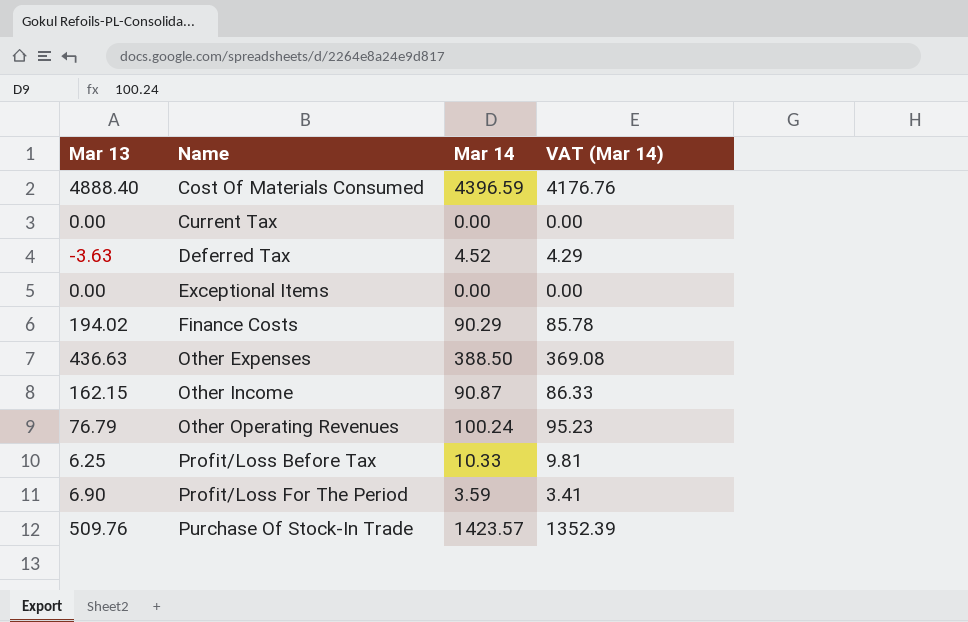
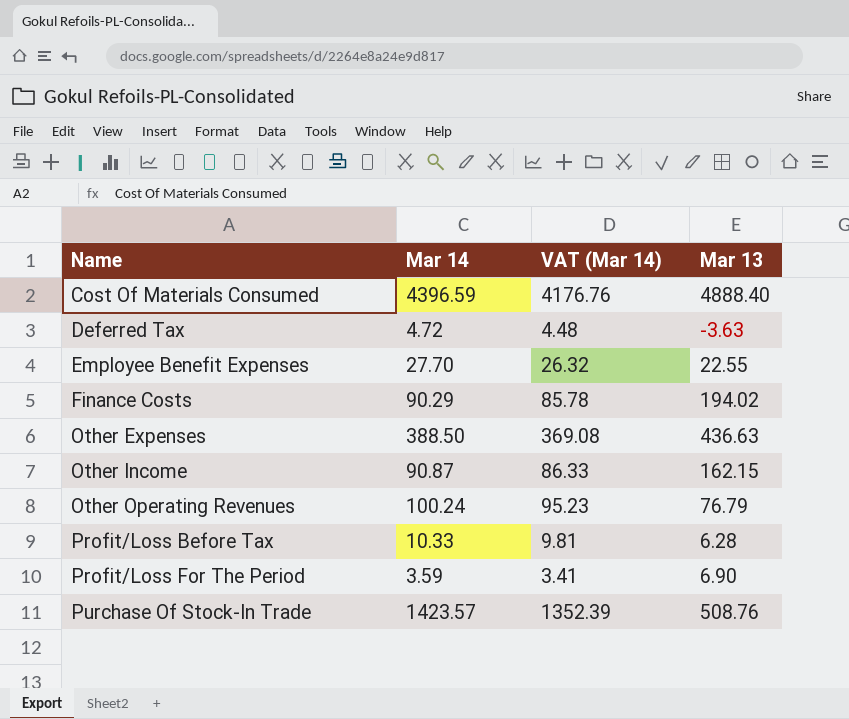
column Mar 13 | position: 1 -> 4
row Current Tax: 0.00 | 0.00 | 0.00 -> none
row Exceptional Items: 0.00 | 0.00 | 0.00 -> none
Deferred Tax | Mar 14: 4.52 -> 4.72
Deferred Tax | VAT (Mar 14): 4.29 -> 4.48
row Employee Benefit Expenses: none -> 27.70 | 26.32 | 22.55
Profit/Loss Before Tax | Mar 13: 6.25 -> 6.28
Purchase Of Stock-In Trade | Mar 13: 509.76 -> 508.76

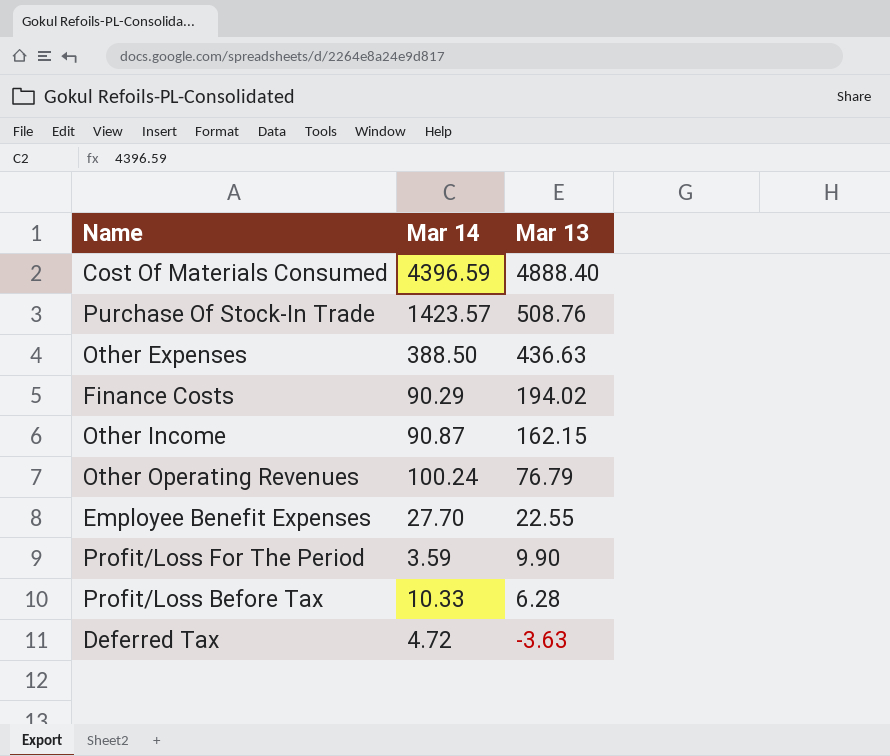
row order: Name ascending -> Mar 13 descending
column VAT (Mar 14) | formula: [Mar 14] * 0.95 -> none
Profit/Loss For The Period | Mar 13: 6.90 -> 9.90

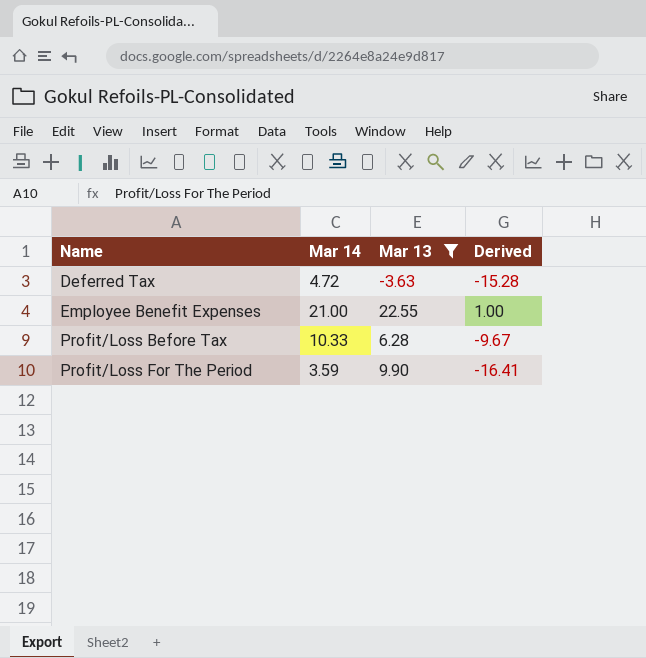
filter: none -> Mar 13 <= 22.55
row order: Mar 13 descending -> Name ascending
column Derived | formula: none -> [Mar 14] - 20
Employee Benefit Expenses | Mar 14: 27.70 -> 21.00

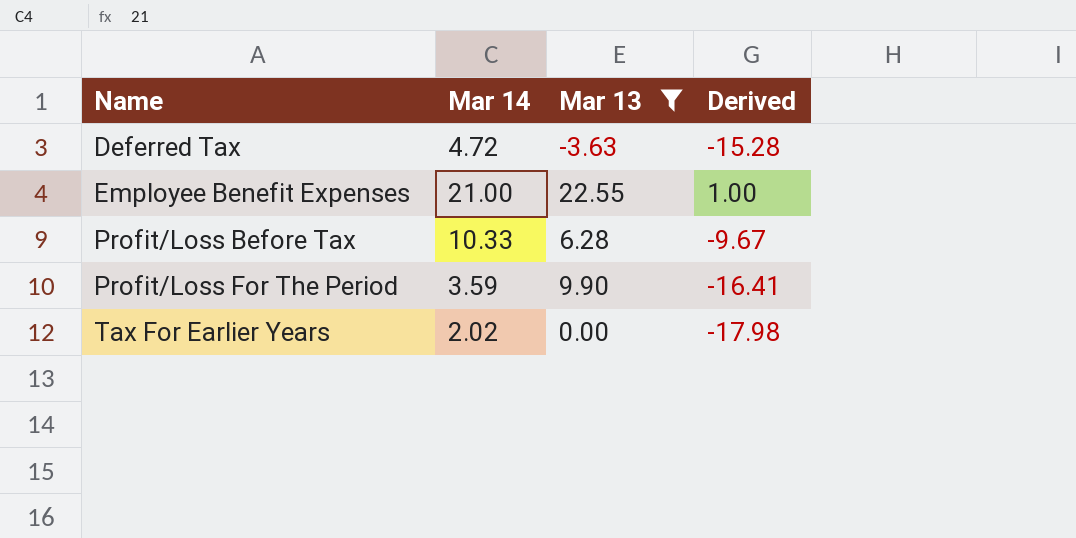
row Tax For Earlier Years: none -> 2.02 | 0.00 | -17.98

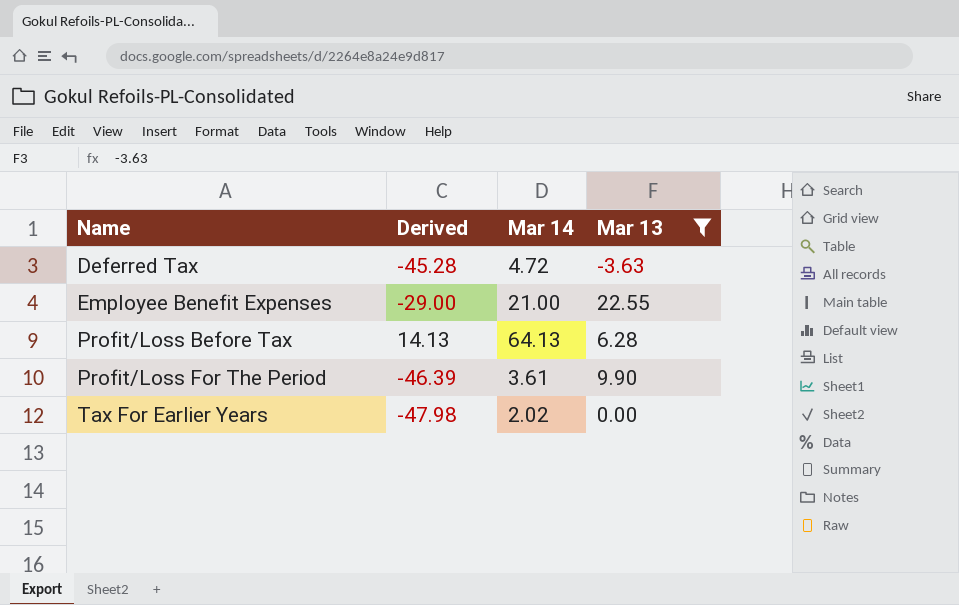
column Derived | formula: [Mar 14] - 20 -> [Mar 14] - 50
column Derived | position: 4 -> 2
Profit/Loss Before Tax | Mar 14: 10.33 -> 64.13
Profit/Loss For The Period | Mar 14: 3.59 -> 3.61

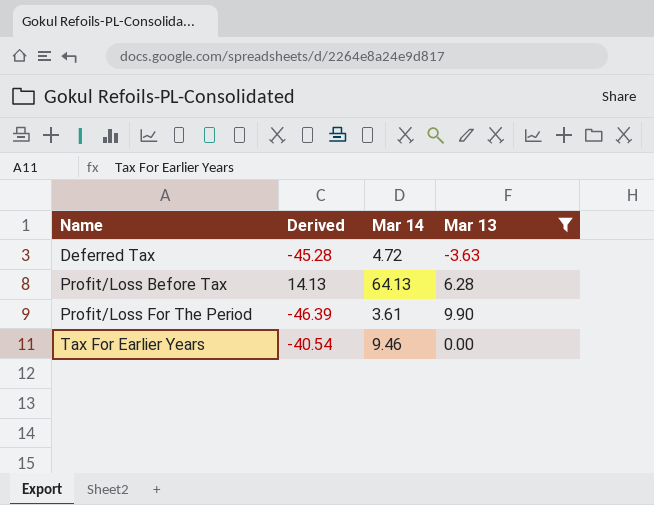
row Employee Benefit Expenses: -29.00 | 21.00 | 22.55 -> none
Tax For Earlier Years | Derived: -47.98 -> -40.54
Tax For Earlier Years | Mar 14: 2.02 -> 9.46

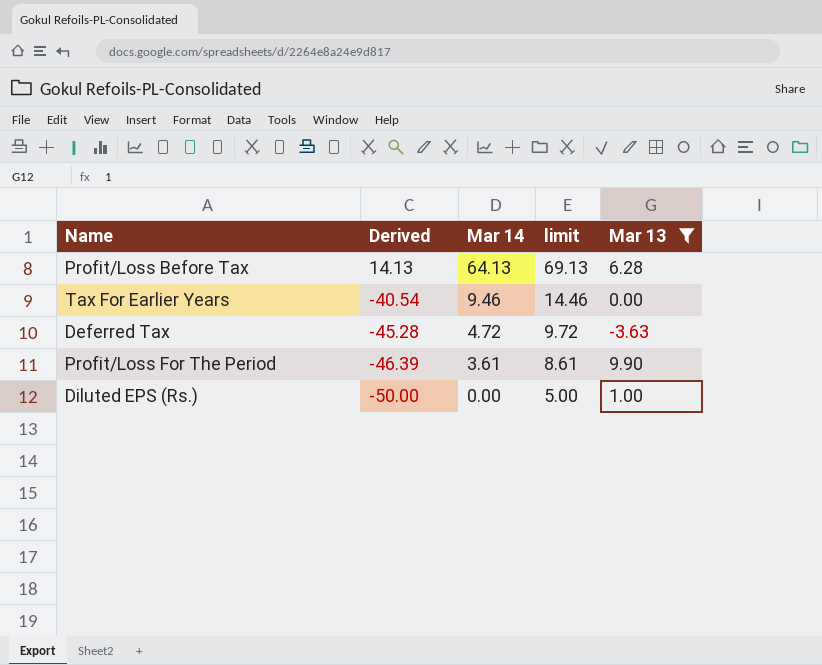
row order: Name ascending -> Derived descending
column limit | formula: none -> [Mar 14] + 5
row Diluted EPS (Rs.): none -> -50.00 | 0.00 | 5.00 | 1.00

